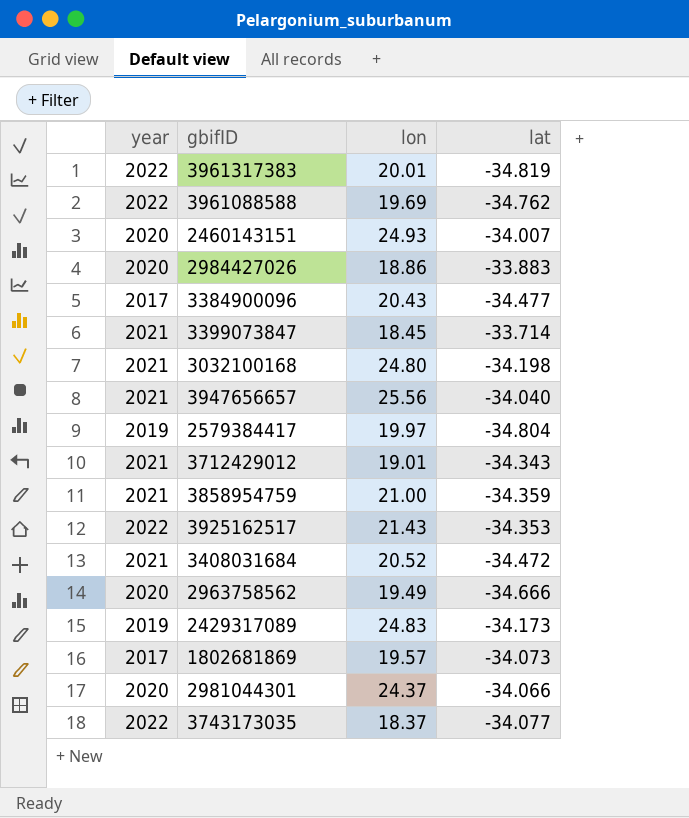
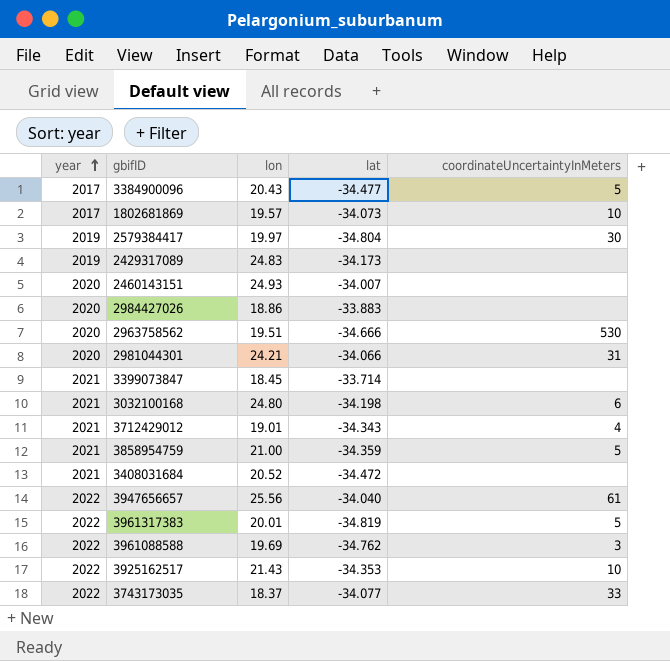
row order: none -> year ascending
column coordinateUncertaintyInMeters | position: none -> 5
2963758562 | lon: 19.49 -> 19.51
2981044301 | lon: 24.37 -> 24.21
3947656657 | year: 2021 -> 2022

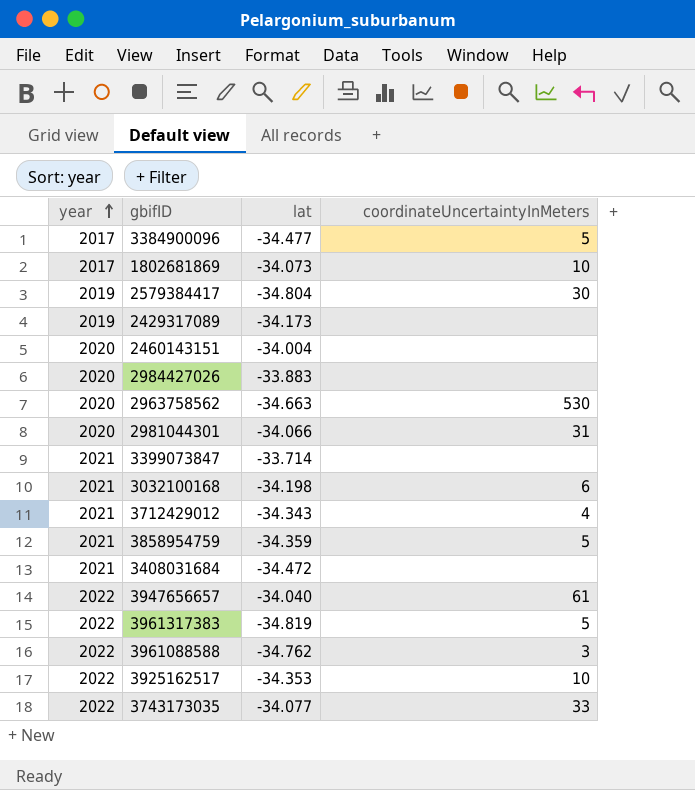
column lon | position: 3 -> none
2460143151 | lat: -34.007 -> -34.004
2963758562 | lat: -34.666 -> -34.663

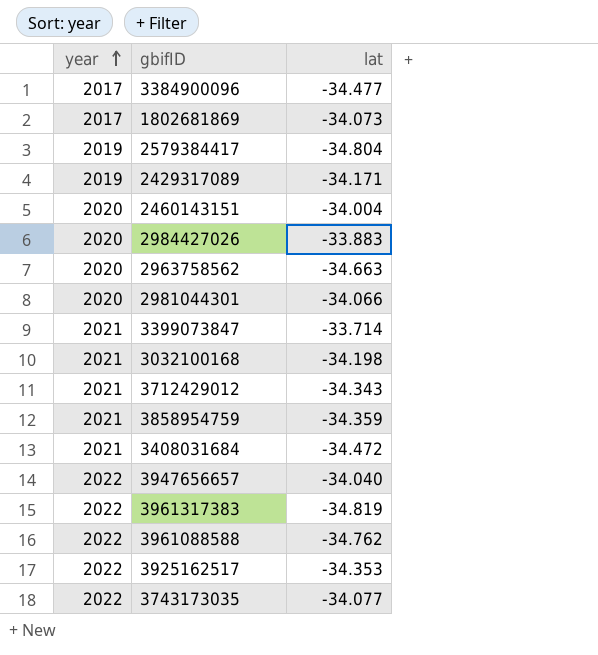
column coordinateUncertaintyInMeters | position: 4 -> none
2429317089 | lat: -34.173 -> -34.171

